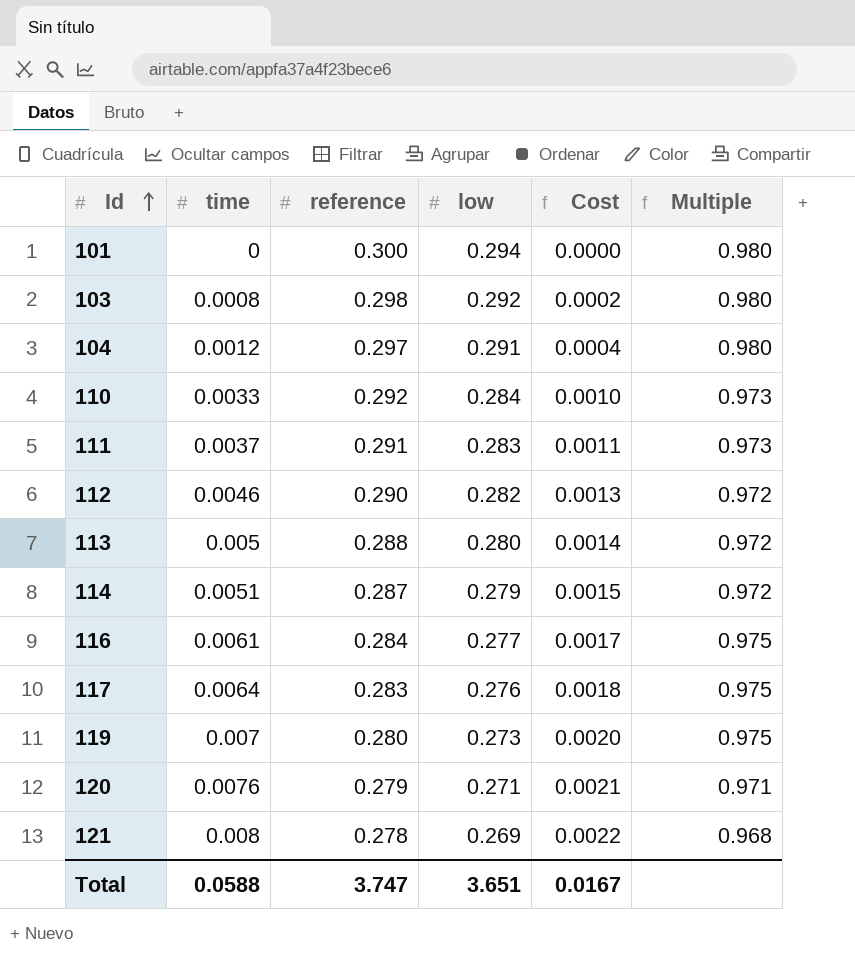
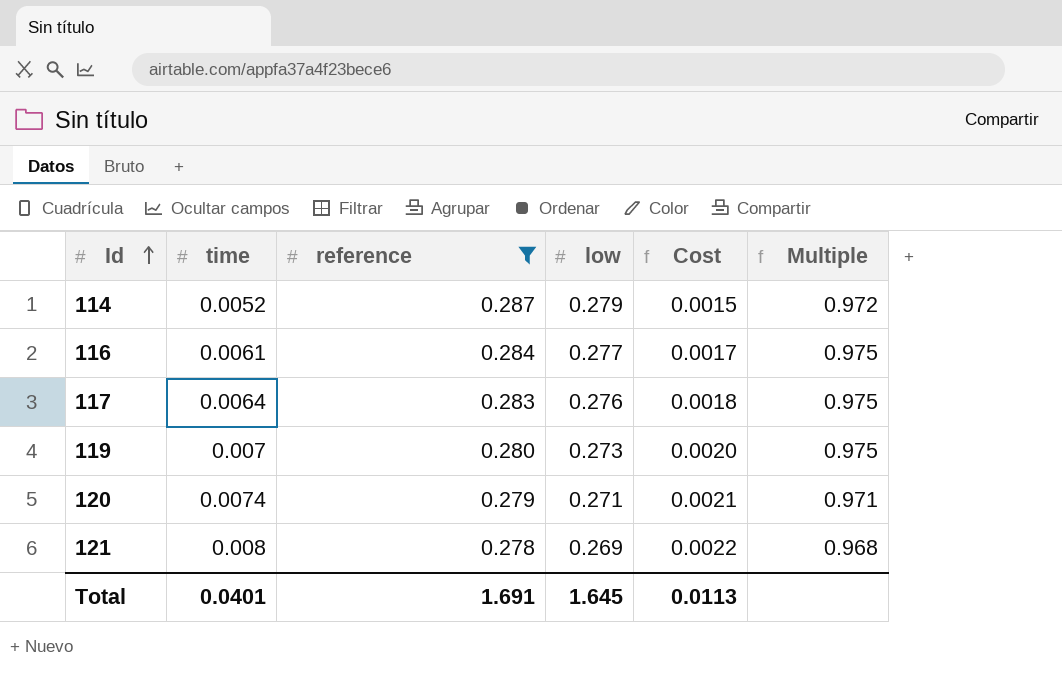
filter: none -> reference <= 0.287
114 | time: 0.0051 -> 0.0052
120 | time: 0.0076 -> 0.0074
Total | time: 0.0588 -> 0.0401
Total | reference: 3.747 -> 1.691
Total | low: 3.651 -> 1.645
Total | Cost: 0.0167 -> 0.0113

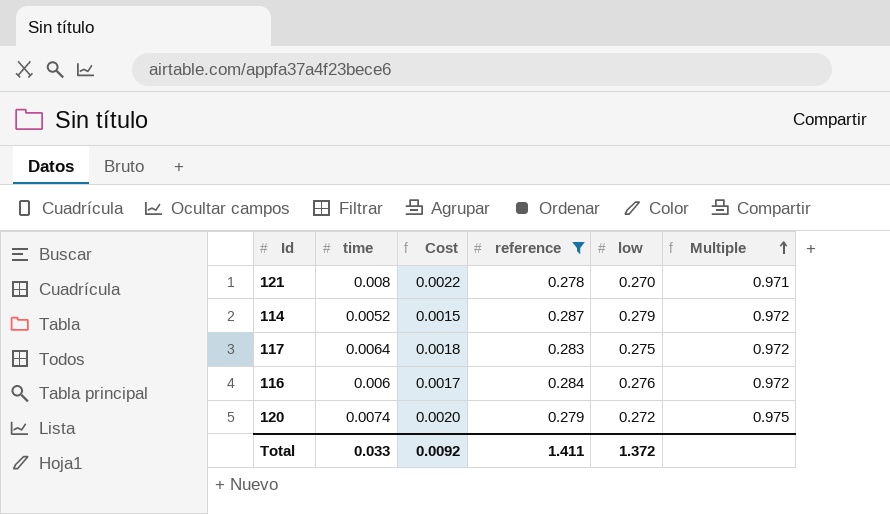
row order: Id ascending -> Multiple ascending
column Cost | formula: [time] * [reference] -> [time] * [low]
column Cost | position: 5 -> 3
row 119: 0.007 | 0.280 | 0.273 | 0.0020 | 0.975 -> none
121 | low: 0.269 -> 0.270
121 | Multiple: 0.968 -> 0.971
117 | low: 0.276 -> 0.275
117 | Multiple: 0.975 -> 0.972
116 | time: 0.0061 -> 0.006
116 | low: 0.277 -> 0.276
116 | Multiple: 0.975 -> 0.972
120 | low: 0.271 -> 0.272
120 | Multiple: 0.971 -> 0.975
Total | time: 0.0401 -> 0.033
Total | Cost: 0.0113 -> 0.0092
Total | reference: 1.691 -> 1.411
Total | low: 1.645 -> 1.372

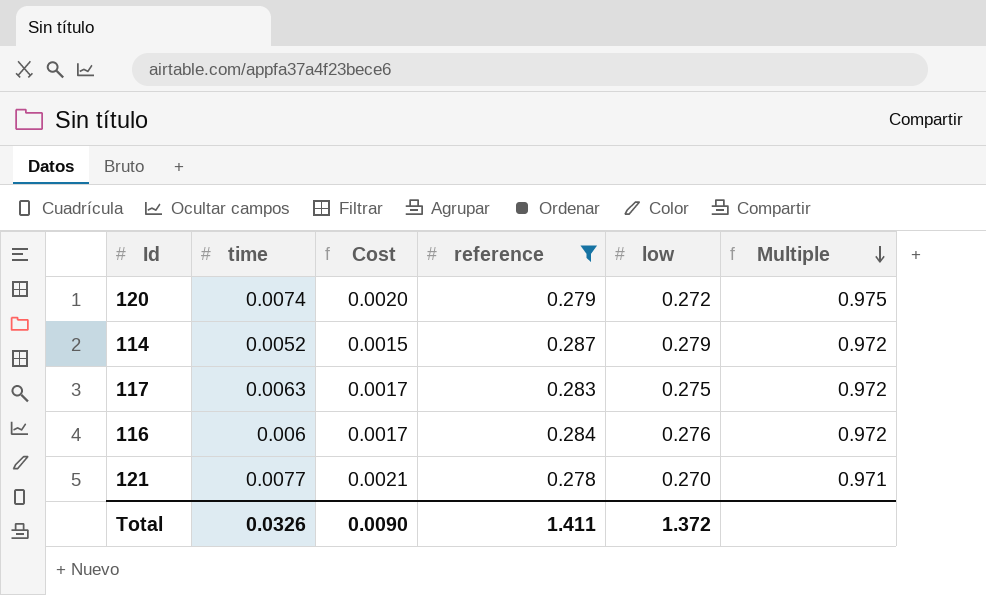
row order: Multiple ascending -> Multiple descending
117 | time: 0.0064 -> 0.0063
117 | Cost: 0.0018 -> 0.0017
121 | time: 0.008 -> 0.0077
121 | Cost: 0.0022 -> 0.0021
Total | time: 0.033 -> 0.0326
Total | Cost: 0.0092 -> 0.0090

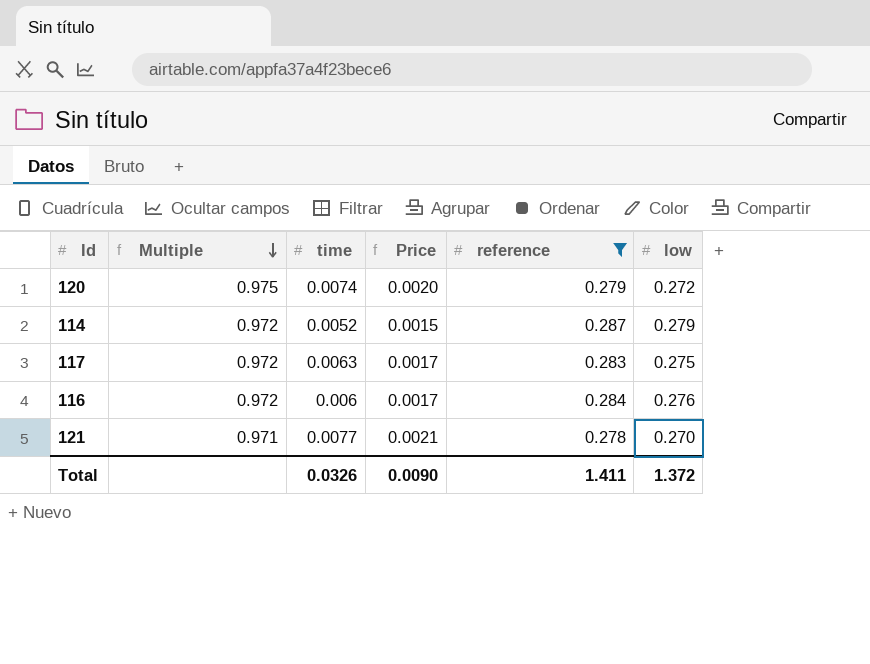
column Multiple | position: 6 -> 2
column name: Cost -> Price

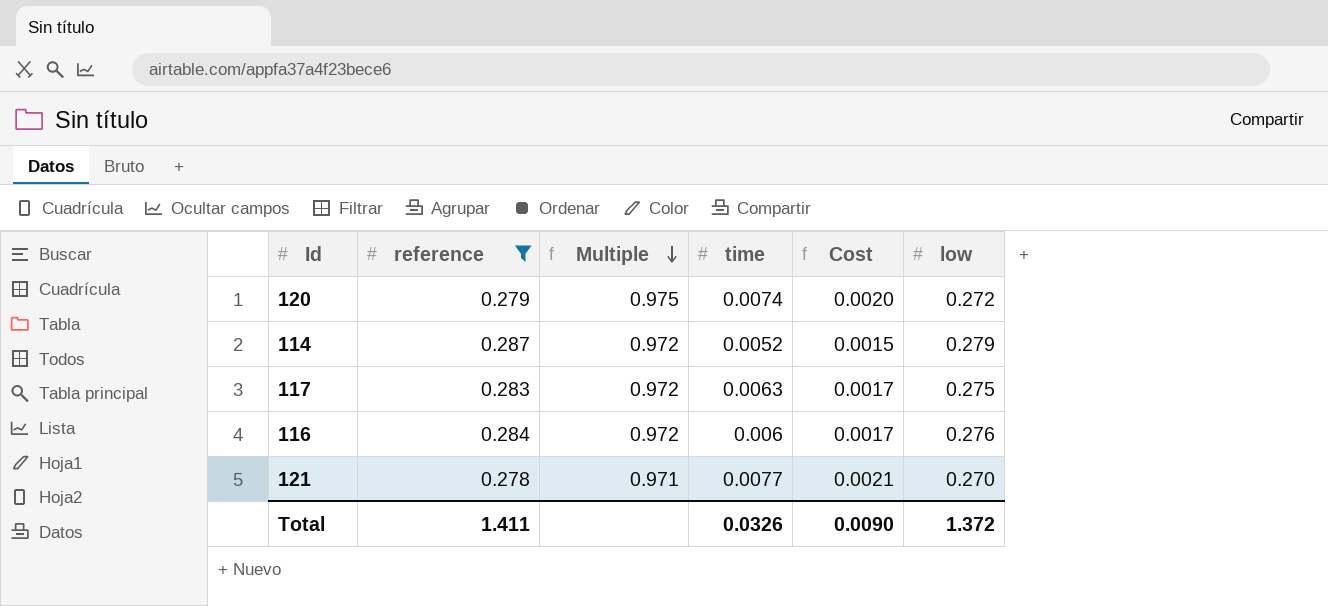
column reference | position: 5 -> 2
column name: Price -> Cost

